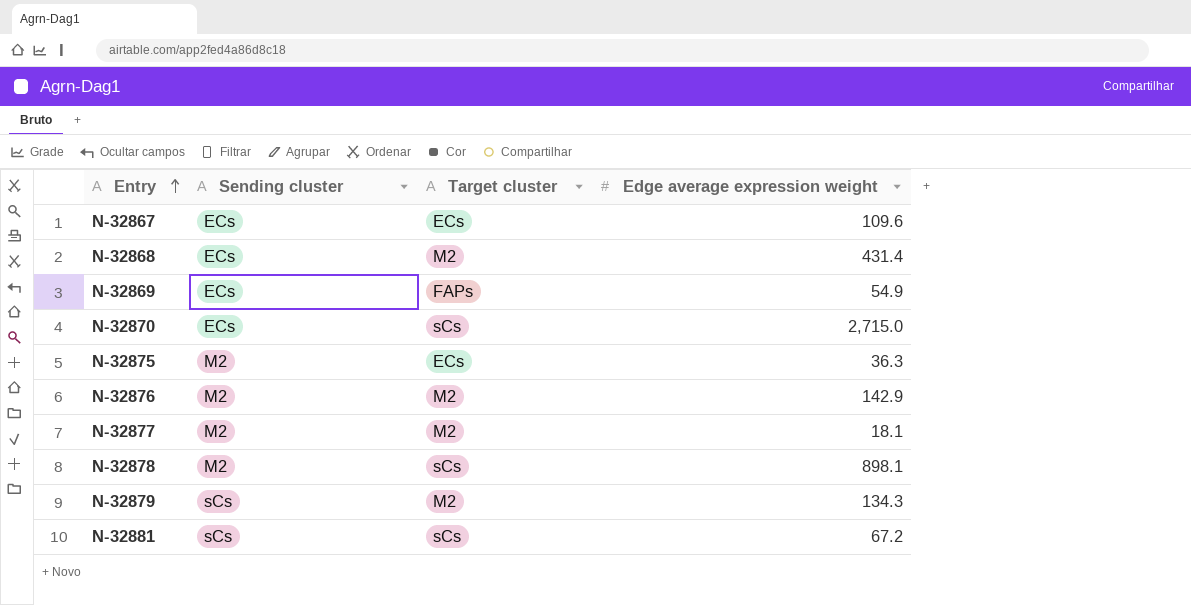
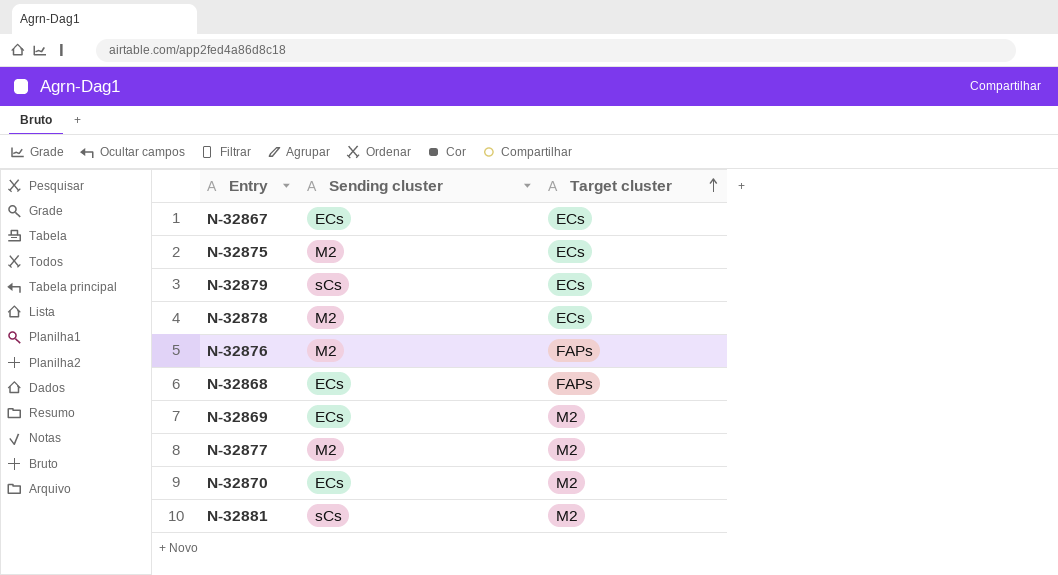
row order: Entry ascending -> Target cluster ascending
column Edge average expression weight | position: 4 -> none
N-32879 | Target cluster: M2 -> ECs
N-32878 | Target cluster: sCs -> ECs
N-32876 | Target cluster: M2 -> FAPs
N-32868 | Target cluster: M2 -> FAPs
N-32869 | Target cluster: FAPs -> M2
N-32870 | Target cluster: sCs -> M2
N-32881 | Target cluster: sCs -> M2

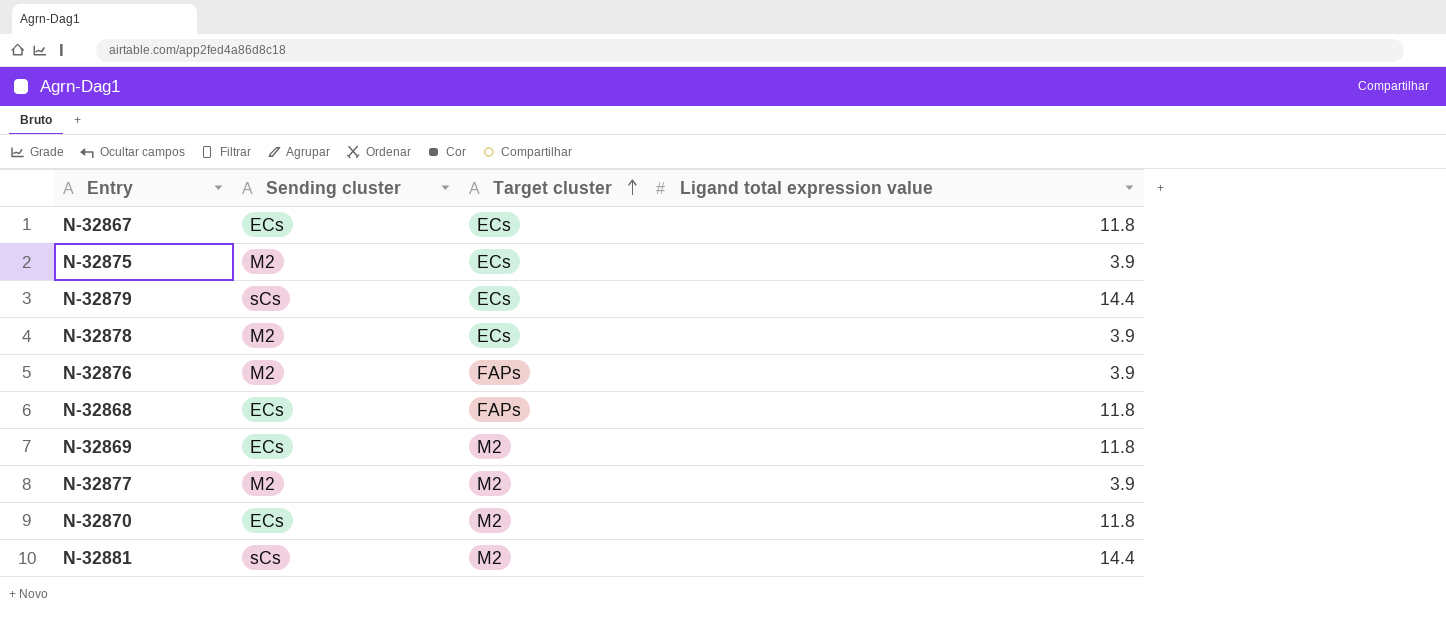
column Ligand total expression value | position: none -> 4

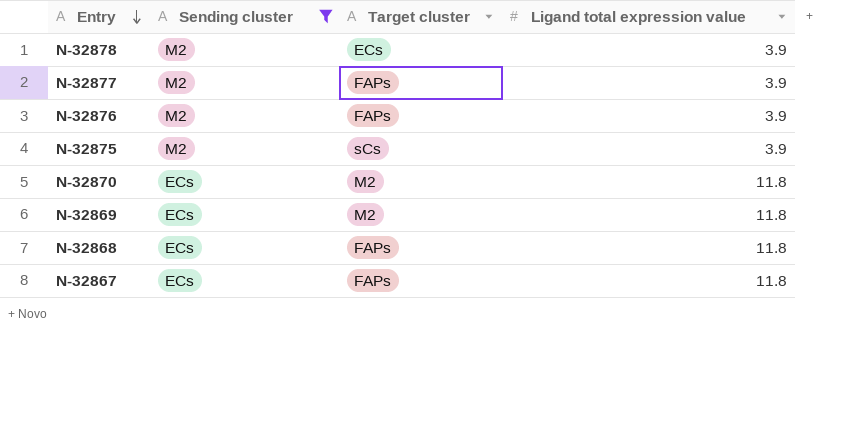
filter: none -> Sending cluster != sCs
row order: Target cluster ascending -> Entry descending
N-32877 | Target cluster: M2 -> FAPs
N-32875 | Target cluster: ECs -> sCs
N-32867 | Target cluster: ECs -> FAPs

